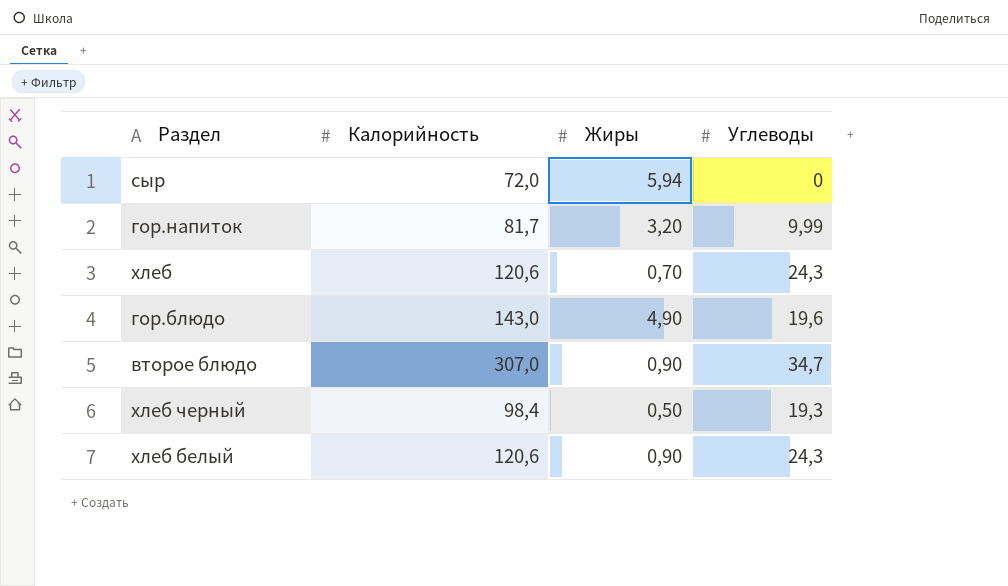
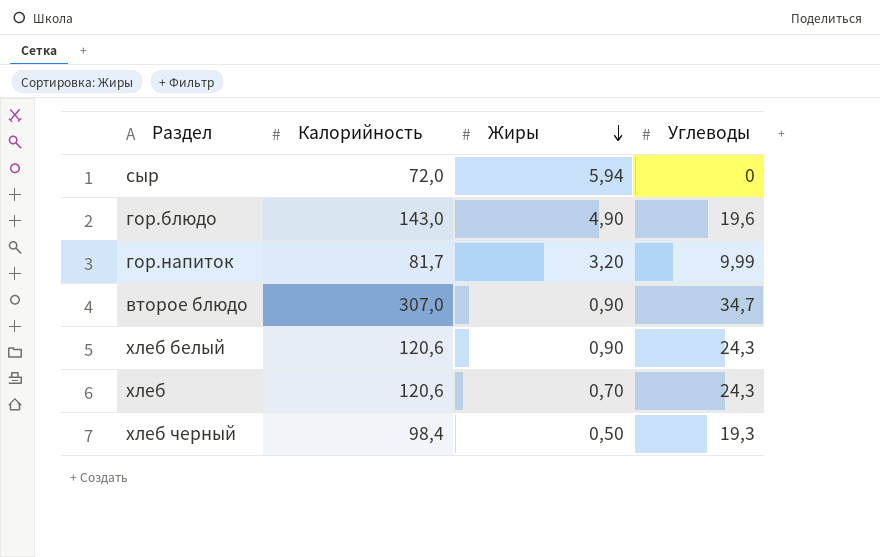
row order: none -> Жиры descending

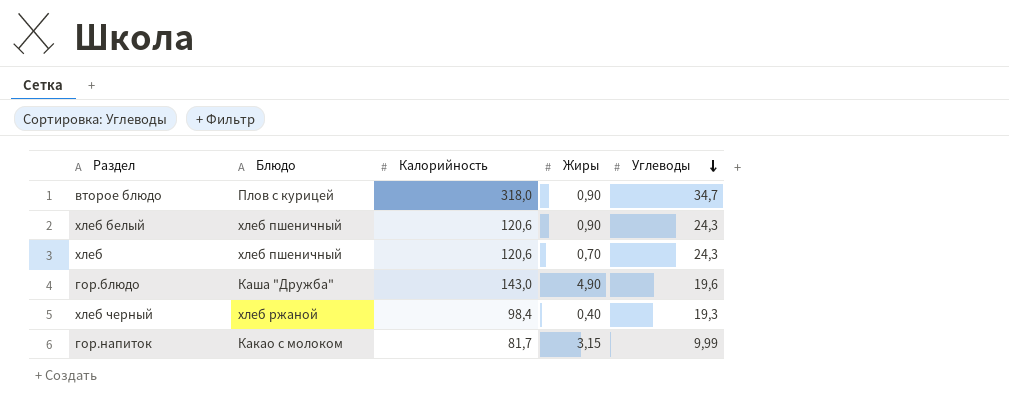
row order: Жиры descending -> Углеводы descending
column Блюдо | position: none -> 2
row сыр: 72,0 | 5,94 | 0 -> none
второе блюдо | Калорийность: 307,0 -> 318,0
хлеб черный | Жиры: 0,50 -> 0,40
гор.напиток | Жиры: 3,20 -> 3,15

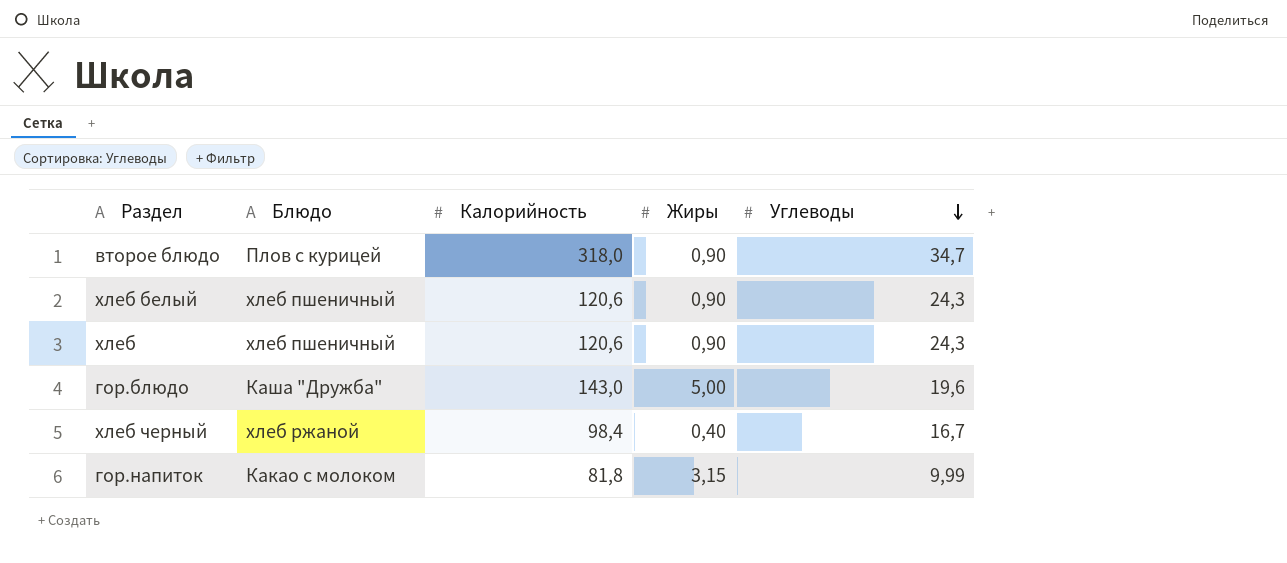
хлеб | Жиры: 0,70 -> 0,90
гор.блюдо | Жиры: 4,90 -> 5,00
хлеб черный | Углеводы: 19,3 -> 16,7
гор.напиток | Калорийность: 81,7 -> 81,8

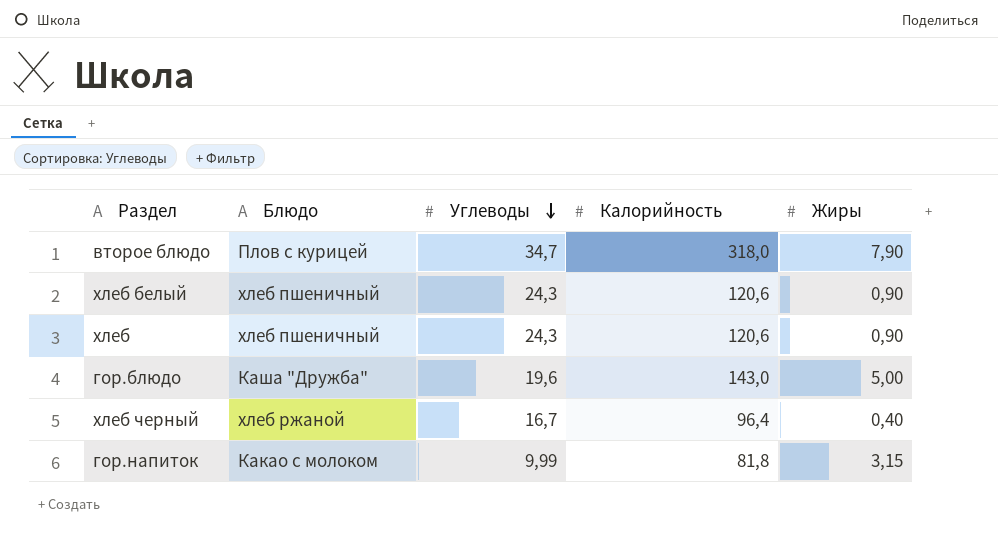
column Углеводы | position: 5 -> 3
второе блюдо | Жиры: 0,90 -> 7,90
хлеб черный | Калорийность: 98,4 -> 96,4

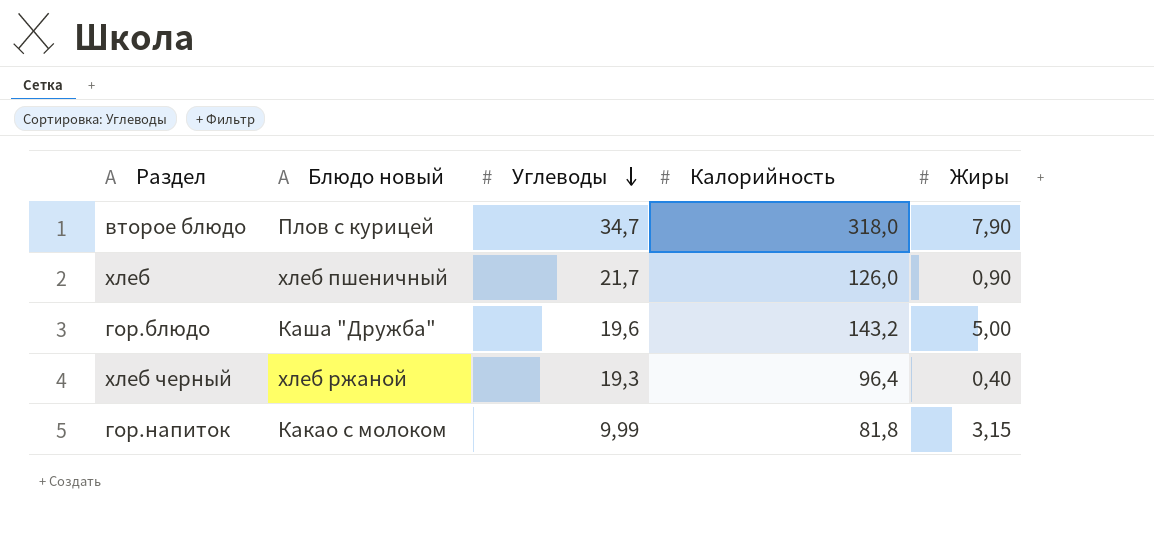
column name: Блюдо -> Блюдо новый
row хлеб белый: хлеб пшеничный | 24,3 | 120,6 | 0,90 -> none
хлеб | Углеводы: 24,3 -> 21,7
хлеб | Калорийность: 120,6 -> 126,0
гор.блюдо | Калорийность: 143,0 -> 143,2
хлеб черный | Углеводы: 16,7 -> 19,3

